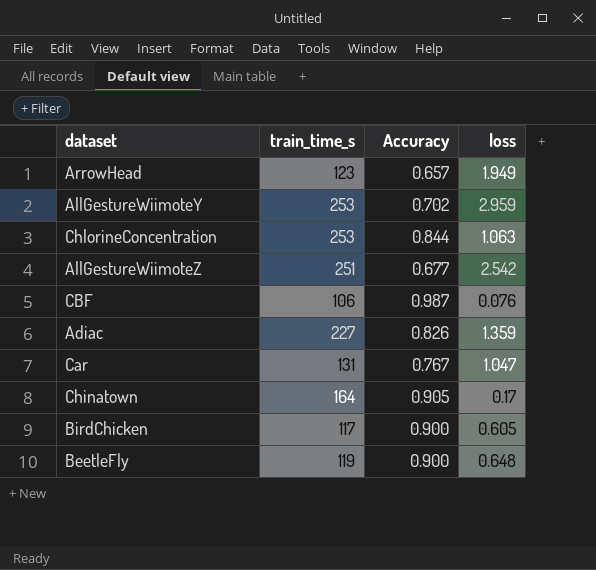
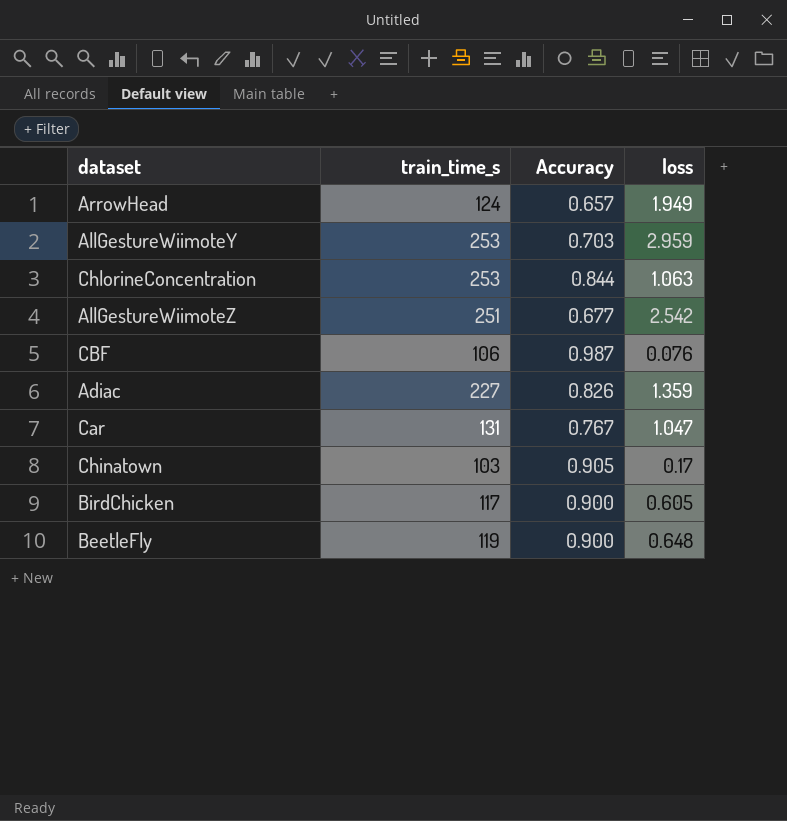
ArrowHead | train_time_s: 123 -> 124
AllGestureWiimoteY | Accuracy: 0.702 -> 0.703
Chinatown | train_time_s: 164 -> 103

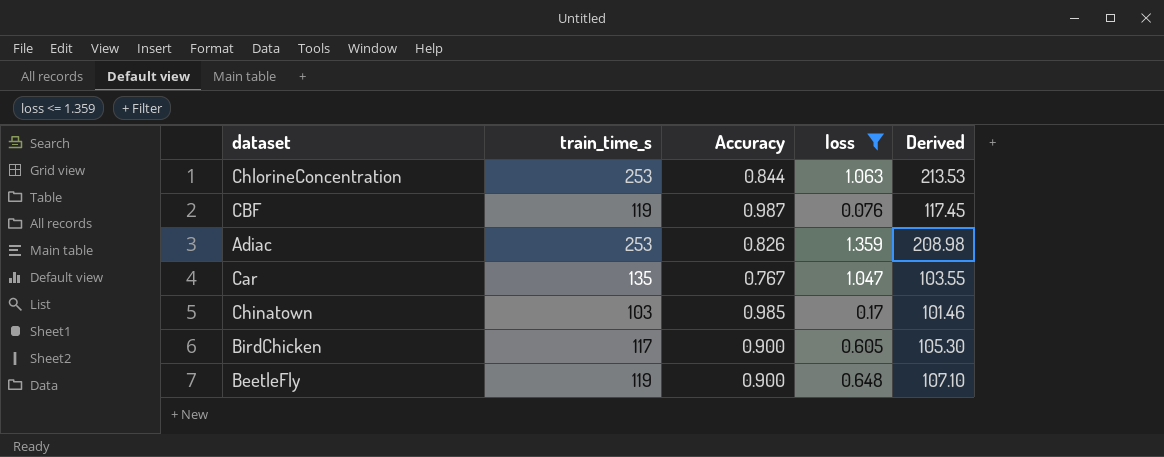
filter: none -> loss <= 1.359
column Derived | formula: none -> [train_time_s] * [Accuracy]
CBF | train_time_s: 106 -> 119
Adiac | train_time_s: 227 -> 253
Car | train_time_s: 131 -> 135
Chinatown | Accuracy: 0.905 -> 0.985

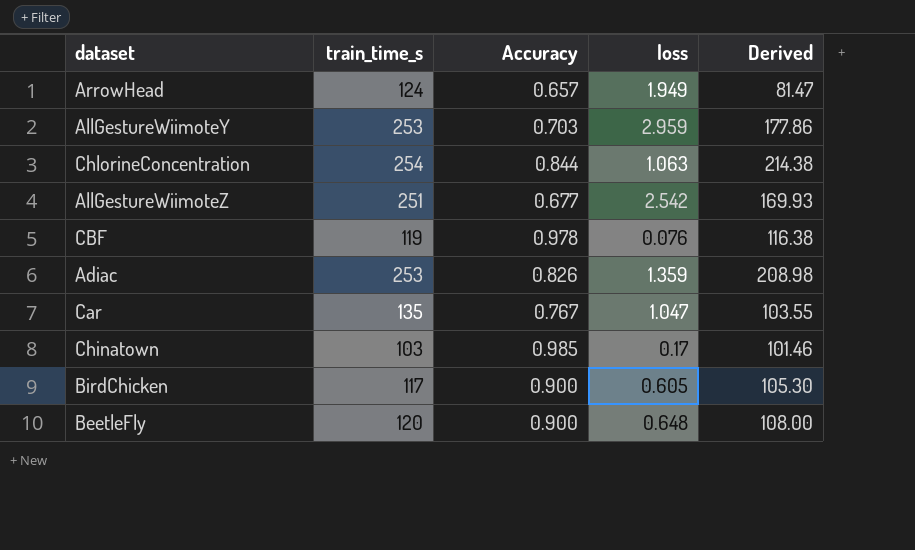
filter: loss <= 1.359 -> none
ChlorineConcentration | train_time_s: 253 -> 254
ChlorineConcentration | Derived: 213.53 -> 214.38
CBF | Accuracy: 0.987 -> 0.978
CBF | Derived: 117.45 -> 116.38
BeetleFly | train_time_s: 119 -> 120
BeetleFly | Derived: 107.10 -> 108.00

